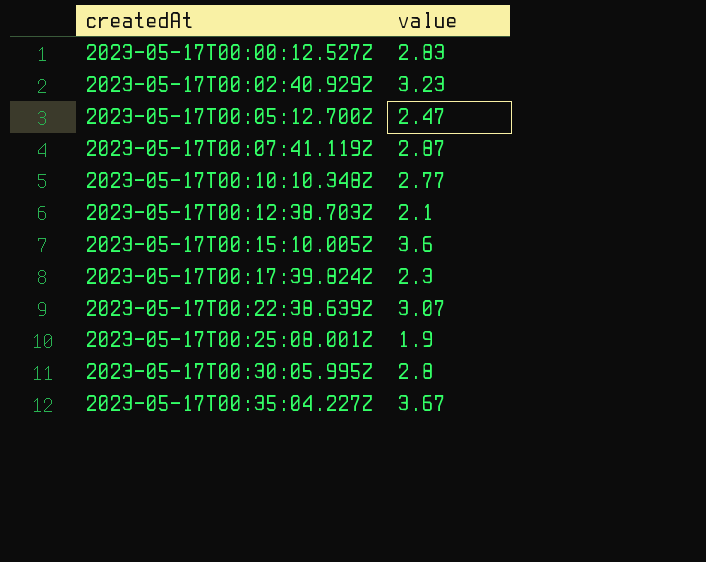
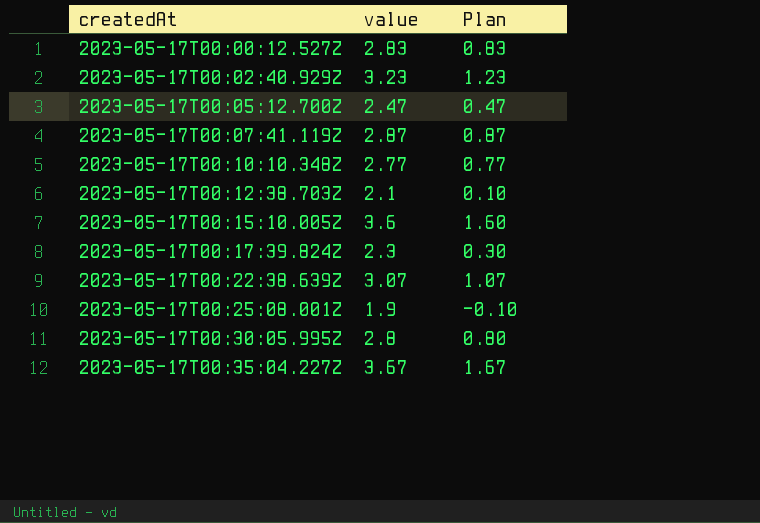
column Plan | formula: none -> [value] - 2

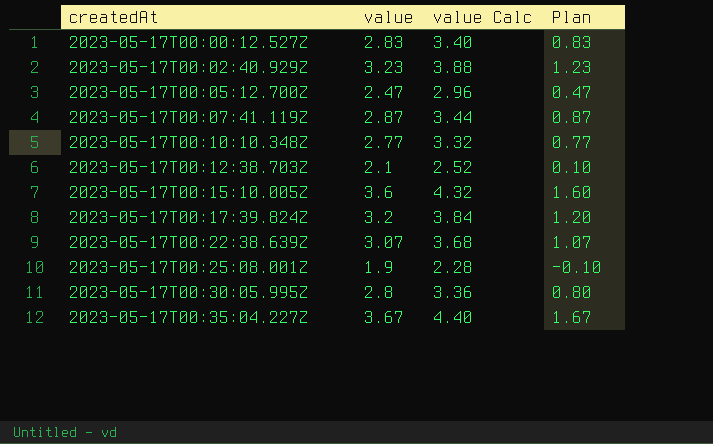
column value Calc | formula: none -> [value] * 1.2
2023-05-17T00:17:39.824Z | value: 2.3 -> 3.2
2023-05-17T00:17:39.824Z | Plan: 0.30 -> 1.20

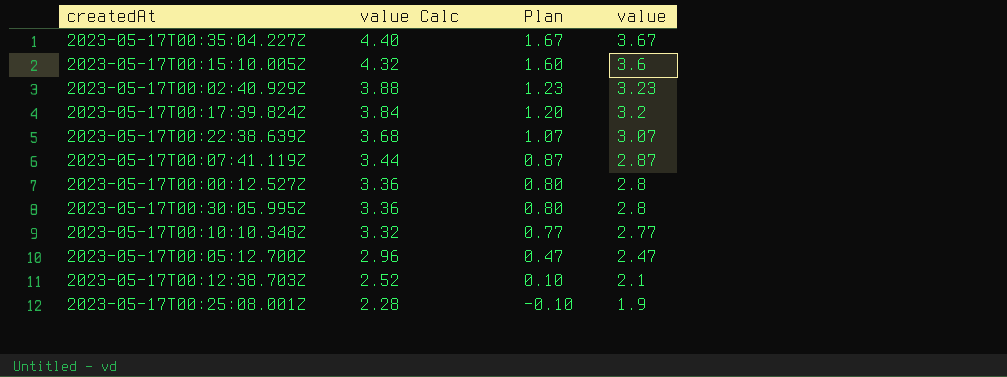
row order: createdAt ascending -> value Calc descending
column value | position: 2 -> 4
2023-05-17T00:00:12.527Z | value Calc: 3.40 -> 3.36
2023-05-17T00:00:12.527Z | Plan: 0.83 -> 0.80
2023-05-17T00:00:12.527Z | value: 2.83 -> 2.8

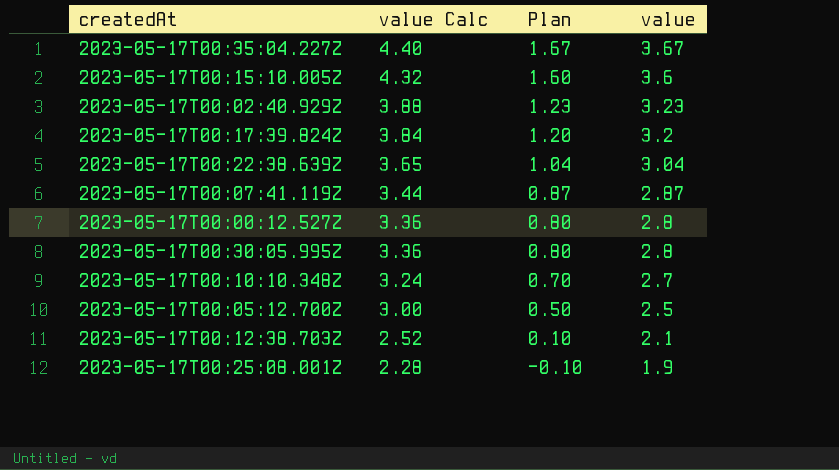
2023-05-17T00:22:38.639Z | value Calc: 3.68 -> 3.65
2023-05-17T00:22:38.639Z | Plan: 1.07 -> 1.04
2023-05-17T00:22:38.639Z | value: 3.07 -> 3.04
2023-05-17T00:10:10.348Z | value Calc: 3.32 -> 3.24
2023-05-17T00:10:10.348Z | Plan: 0.77 -> 0.70
2023-05-17T00:10:10.348Z | value: 2.77 -> 2.7
2023-05-17T00:05:12.700Z | value Calc: 2.96 -> 3.00
2023-05-17T00:05:12.700Z | Plan: 0.47 -> 0.50
2023-05-17T00:05:12.700Z | value: 2.47 -> 2.5

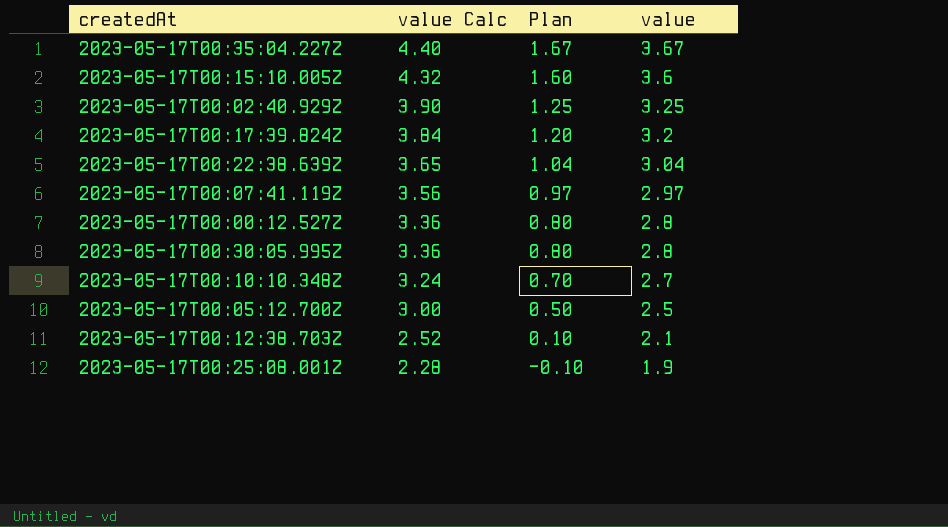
2023-05-17T00:02:40.929Z | value Calc: 3.88 -> 3.90
2023-05-17T00:02:40.929Z | Plan: 1.23 -> 1.25
2023-05-17T00:02:40.929Z | value: 3.23 -> 3.25
2023-05-17T00:07:41.119Z | value Calc: 3.44 -> 3.56
2023-05-17T00:07:41.119Z | Plan: 0.87 -> 0.97
2023-05-17T00:07:41.119Z | value: 2.87 -> 2.97

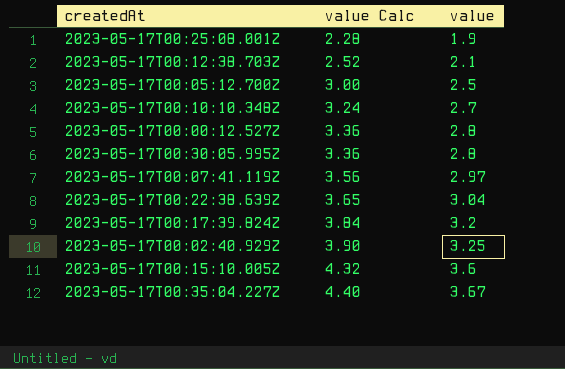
row order: value Calc descending -> value Calc ascending
column Plan | formula: [value] - 2 -> none

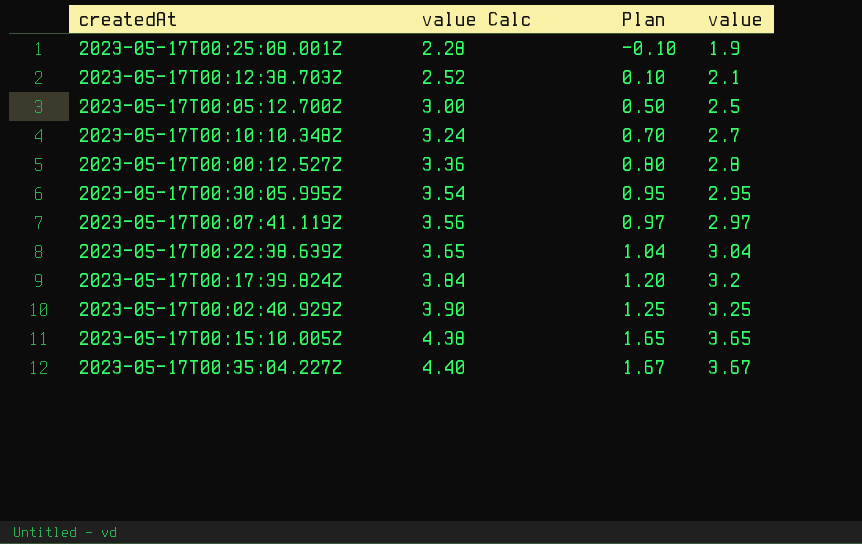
column Plan | formula: none -> [value] - 2
2023-05-17T00:30:05.995Z | value Calc: 3.36 -> 3.54
2023-05-17T00:30:05.995Z | value: 2.8 -> 2.95
2023-05-17T00:15:10.005Z | value Calc: 4.32 -> 4.38
2023-05-17T00:15:10.005Z | value: 3.6 -> 3.65

